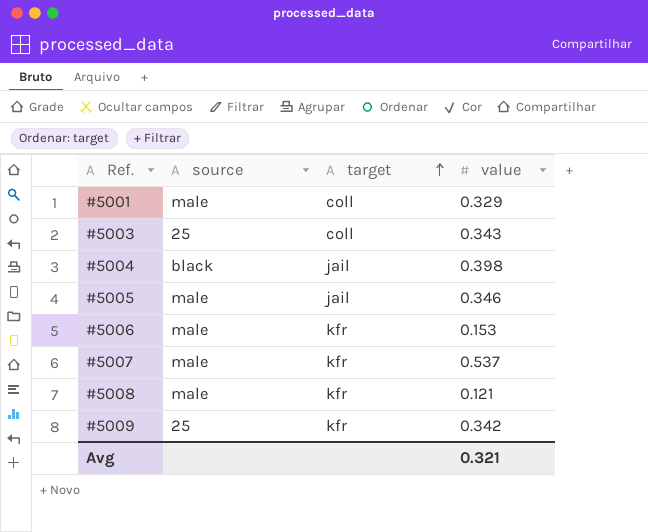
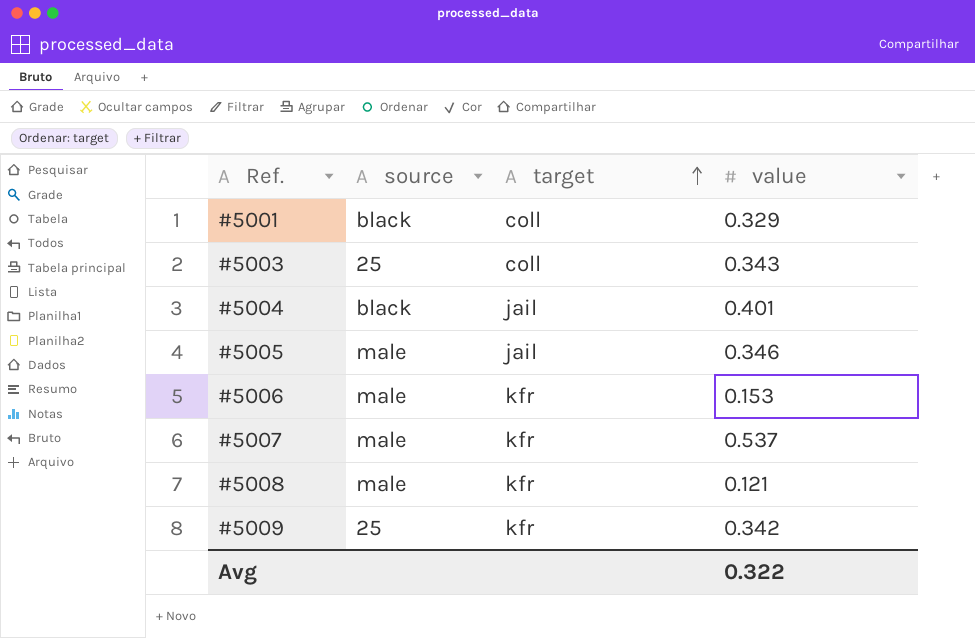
#5001 | source: male -> black
#5004 | value: 0.398 -> 0.401
Avg | value: 0.321 -> 0.322

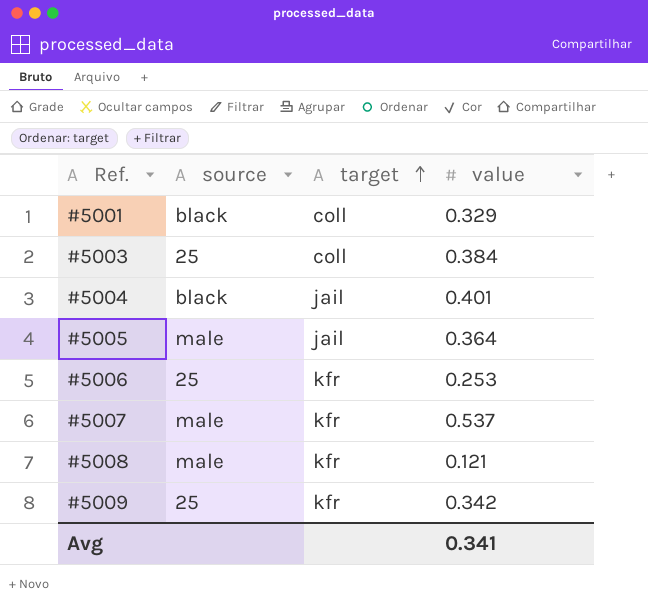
#5003 | value: 0.343 -> 0.384
#5005 | value: 0.346 -> 0.364
#5006 | source: male -> 25
#5006 | value: 0.153 -> 0.253
Avg | value: 0.322 -> 0.341

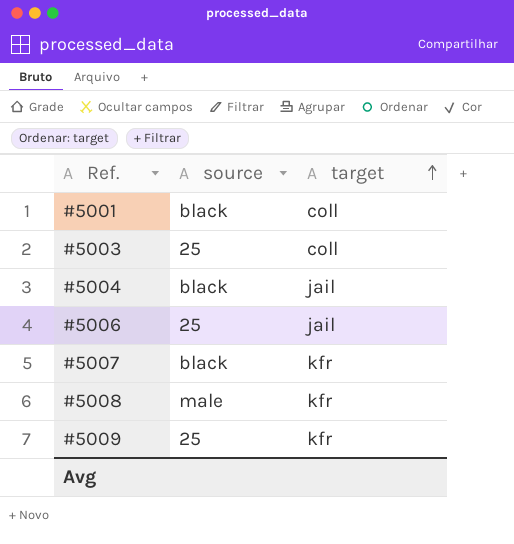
column value | position: 4 -> none
row #5005: male | jail | 0.364 -> none
#5006 | target: kfr -> jail
#5007 | source: male -> black

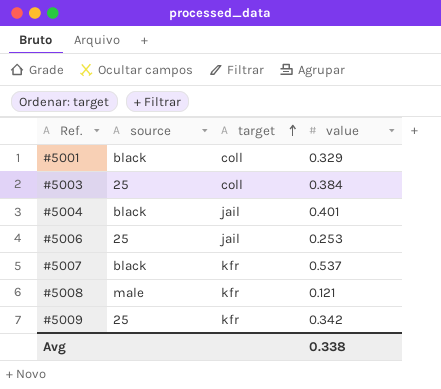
column value | position: none -> 4

